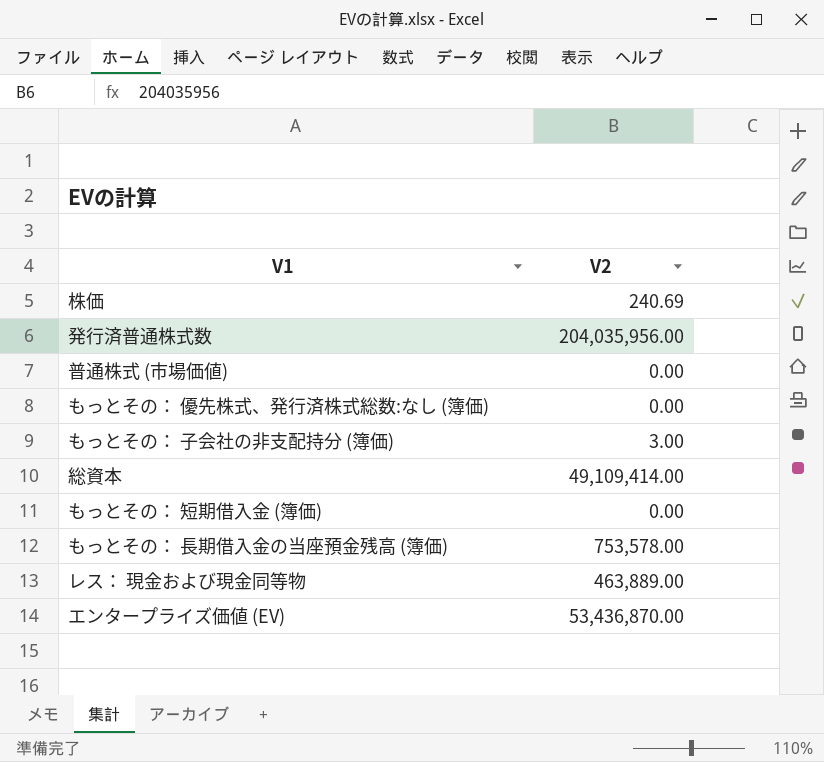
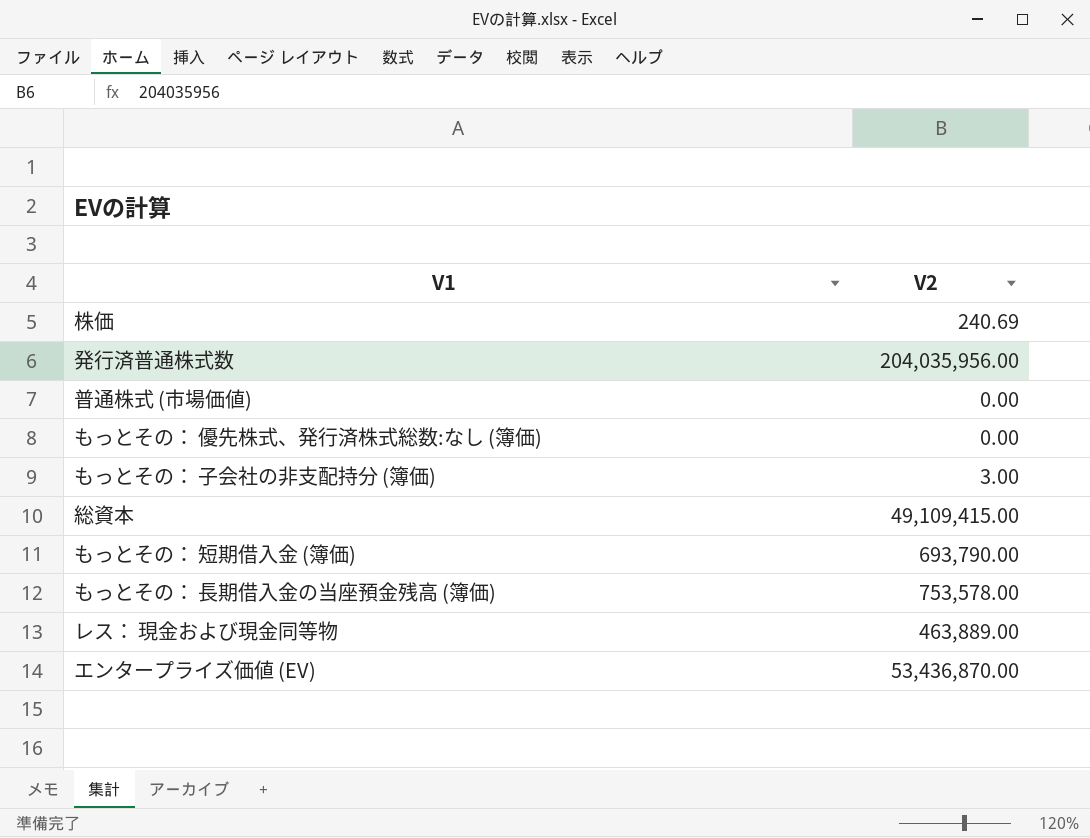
総資本 | V2: 49,109,414.00 -> 49,109,415.00
もっとその： 短期借入金 (簿価) | V2: 0.00 -> 693,790.00

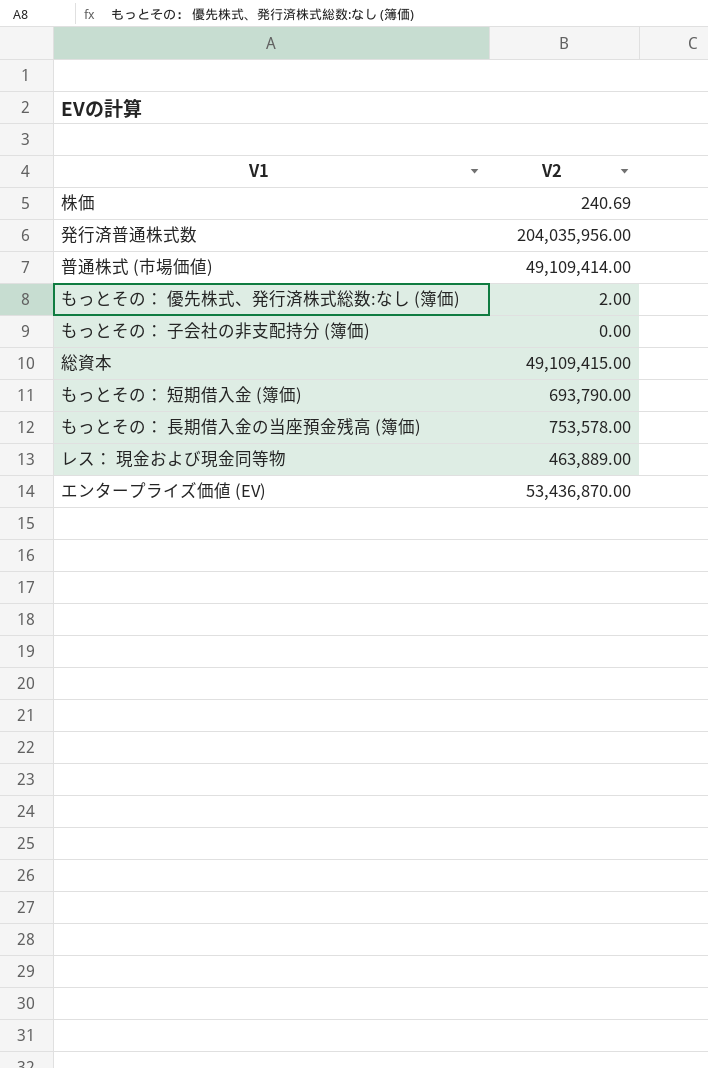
普通株式 (市場価値) | V2: 0.00 -> 49,109,414.00
もっとその： 優先株式、発行済株式総数:なし (簿価) | V2: 0.00 -> 2.00
もっとその： 子会社の非支配持分 (簿価) | V2: 3.00 -> 0.00

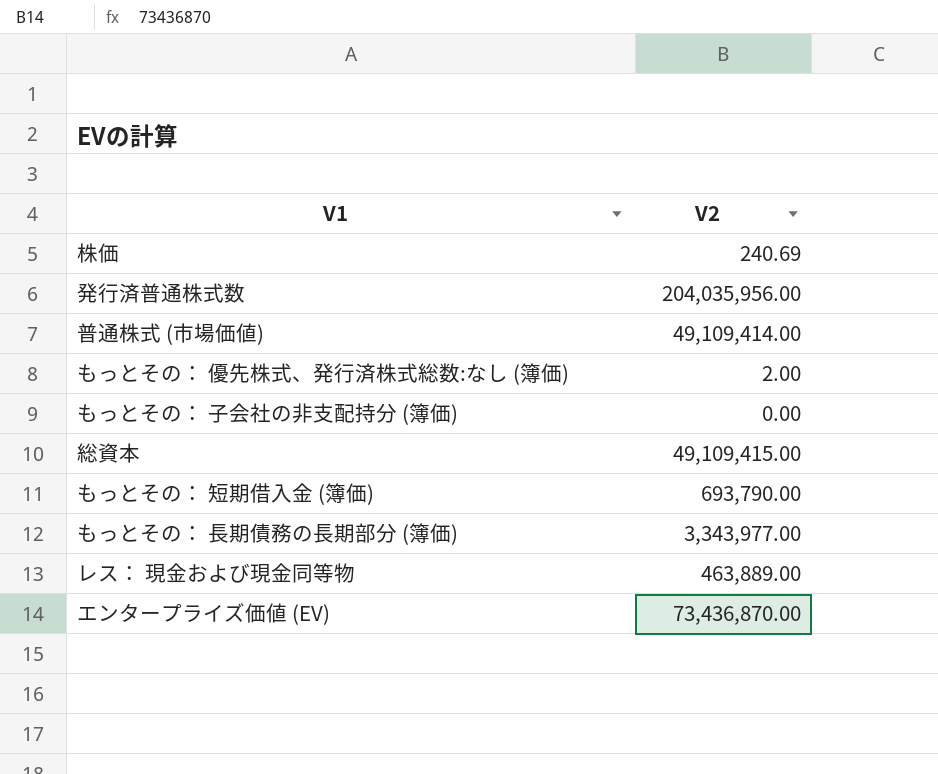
row もっとその： 長期借入金の当座預金残高 (簿価): 753,578.00 -> none
row もっとその： 長期債務の長期部分 (簿価): none -> 3,343,977.00
エンタープライズ価値 (EV) | V2: 53,436,870.00 -> 73,436,870.00

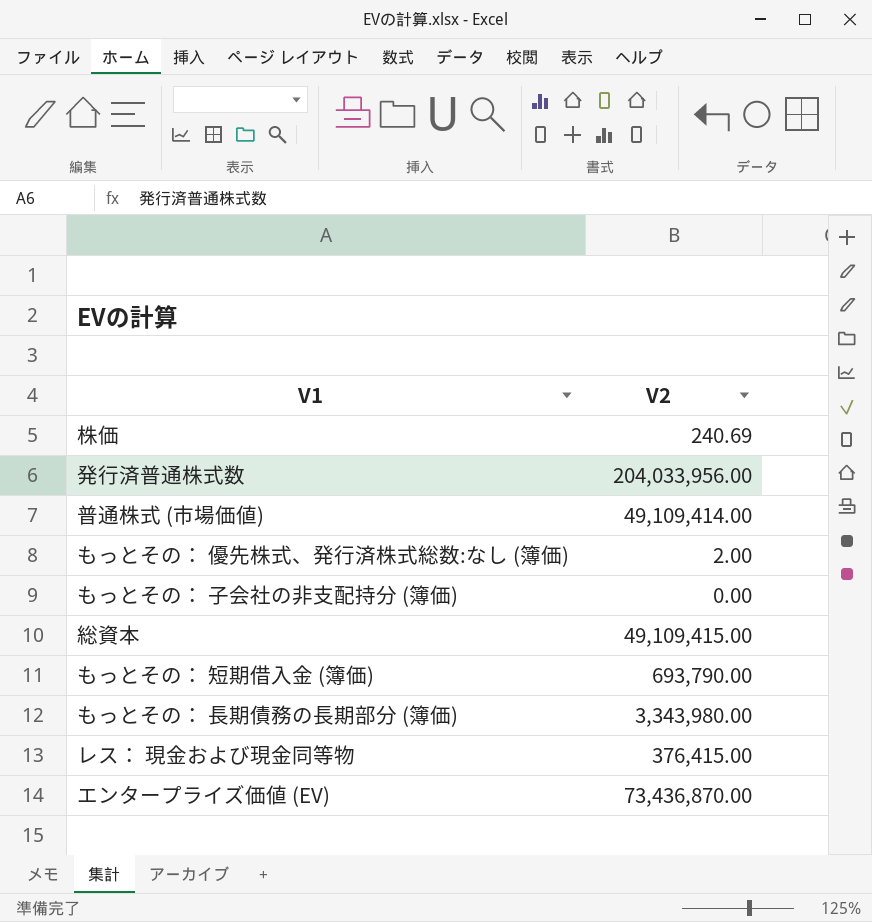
発行済普通株式数 | V2: 204,035,956.00 -> 204,033,956.00
もっとその： 長期債務の長期部分 (簿価) | V2: 3,343,977.00 -> 3,343,980.00
レス： 現金および現金同等物 | V2: 463,889.00 -> 376,415.00

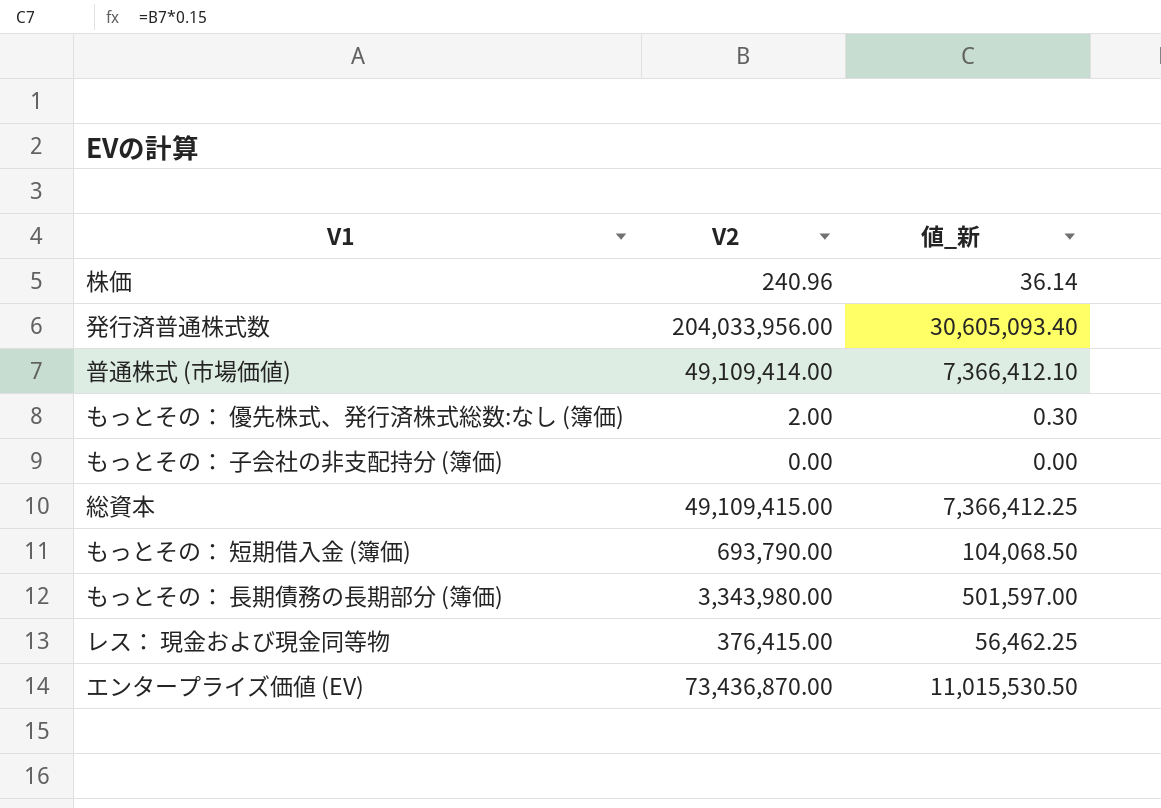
column 値_新 | formula: none -> [V2] * 0.15
株価 | V2: 240.69 -> 240.96

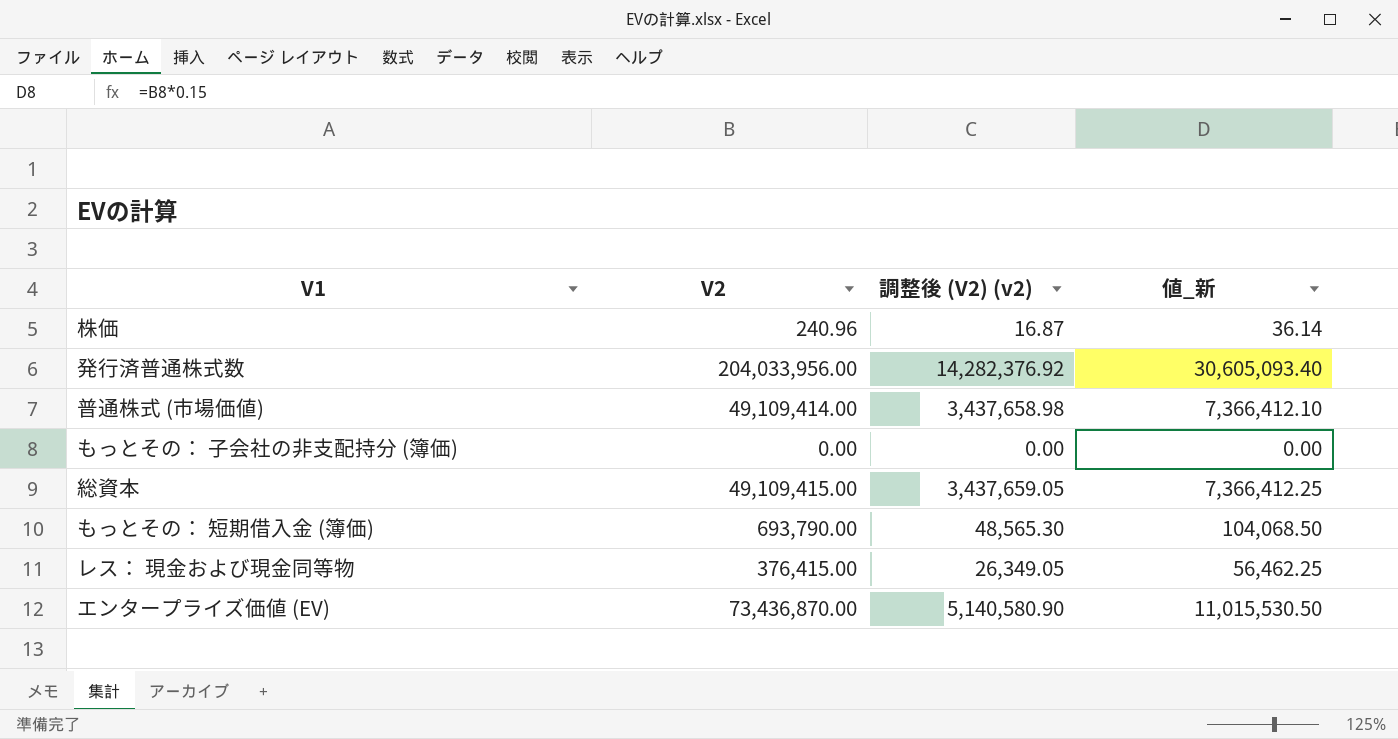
column 調整後 (V2) (v2) | formula: none -> [V2] * 0.07
row もっとその： 優先株式、発行済株式総数:なし (簿価): 2.00 | 0.30 -> none
row もっとその： 長期債務の長期部分 (簿価): 3,343,980.00 | 501,597.00 -> none

